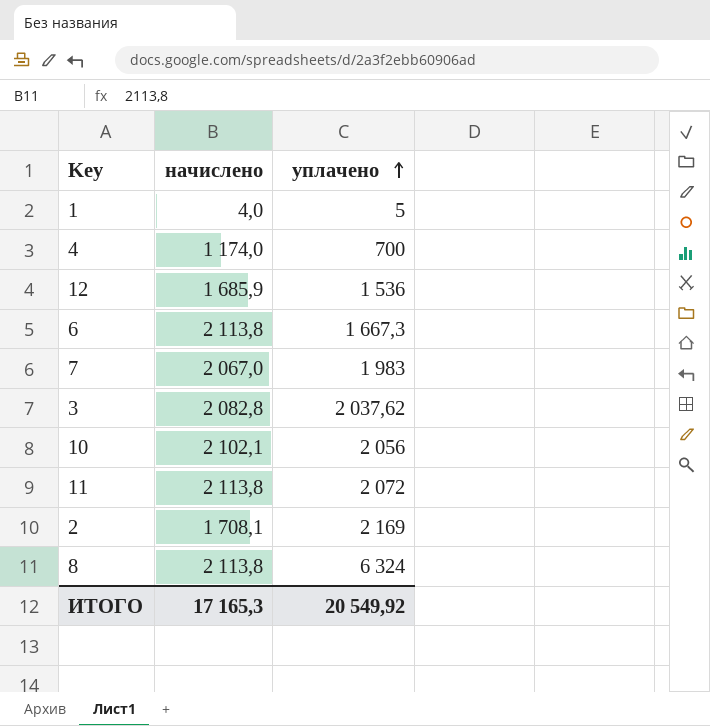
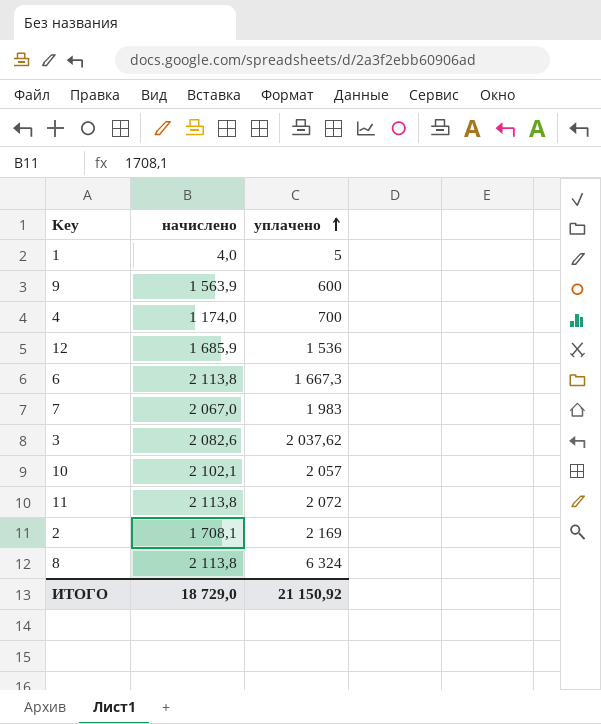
row 9: none -> 1 563,9 | 600
3 | начислено: 2 082,8 -> 2 082,6
10 | уплачено: 2 056 -> 2 057
ИТОГО | начислено: 17 165,3 -> 18 729,0
ИТОГО | уплачено: 20 549,92 -> 21 150,92

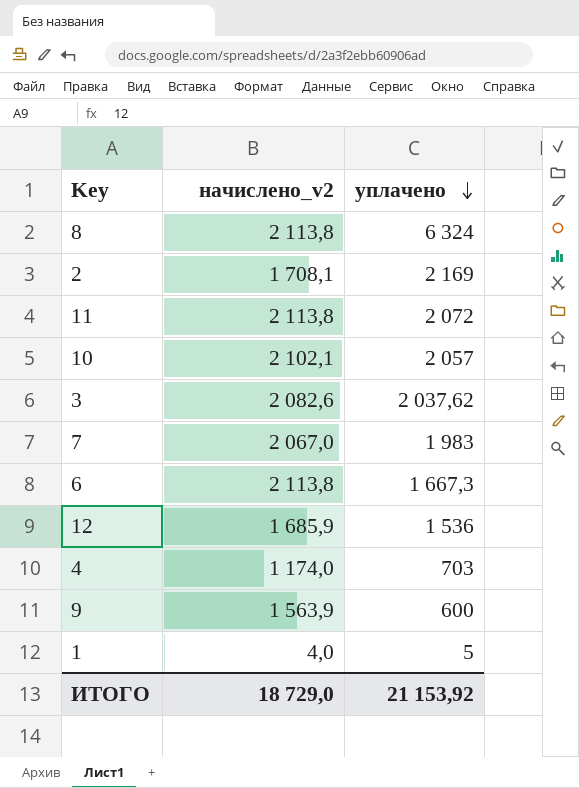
row order: уплачено ascending -> уплачено descending
column name: начислено -> начислено_v2
4 | уплачено: 700 -> 703
ИТОГО | уплачено: 21 150,92 -> 21 153,92

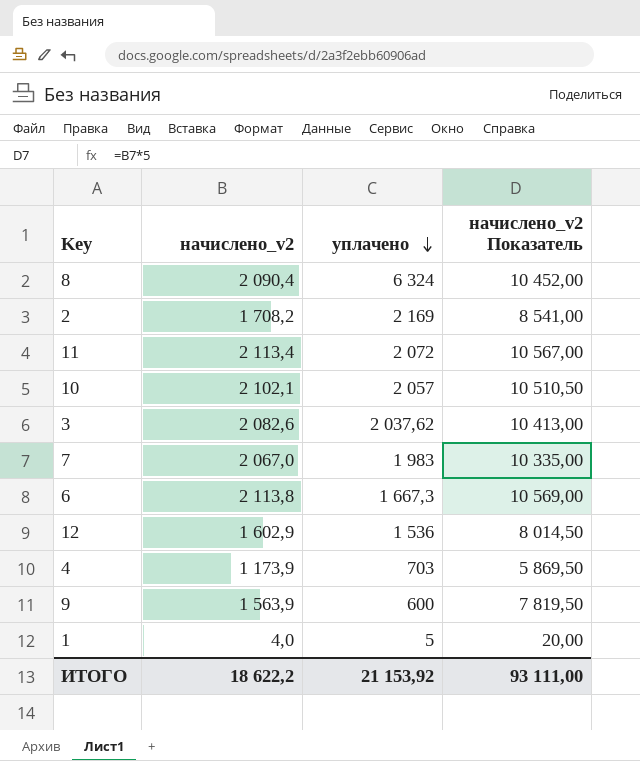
column начислено_v2 Показатель | formula: none -> [начислено_v2] * 5
8 | начислено_v2: 2 113,8 -> 2 090,4
2 | начислено_v2: 1 708,1 -> 1 708,2
11 | начислено_v2: 2 113,8 -> 2 113,4
12 | начислено_v2: 1 685,9 -> 1 602,9
4 | начислено_v2: 1 174,0 -> 1 173,9
ИТОГО | начислено_v2: 18 729,0 -> 18 622,2

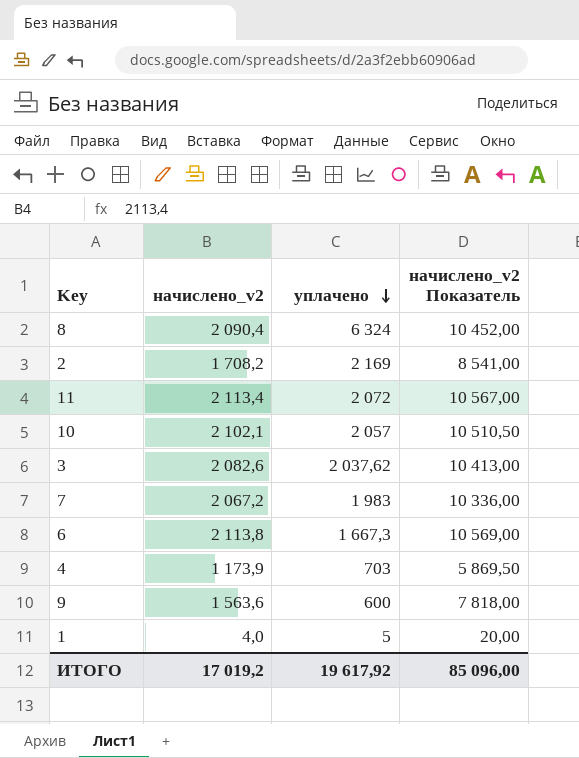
row 12: 1 602,9 | 1 536 | 8 014,50 -> none
7 | начислено_v2: 2 067,0 -> 2 067,2
7 | начислено_v2 Показатель: 10 335,00 -> 10 336,00
9 | начислено_v2: 1 563,9 -> 1 563,6
9 | начислено_v2 Показатель: 7 819,50 -> 7 818,00
ИТОГО | начислено_v2: 18 622,2 -> 17 019,2
ИТОГО | уплачено: 21 153,92 -> 19 617,92
ИТОГО | начислено_v2 Показатель: 93 111,00 -> 85 096,00

